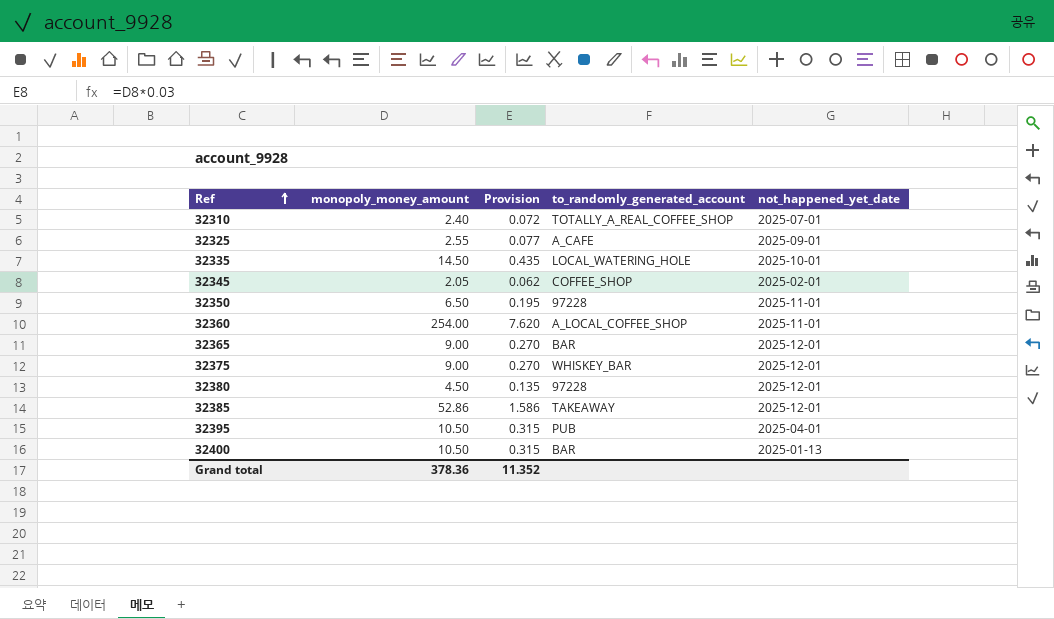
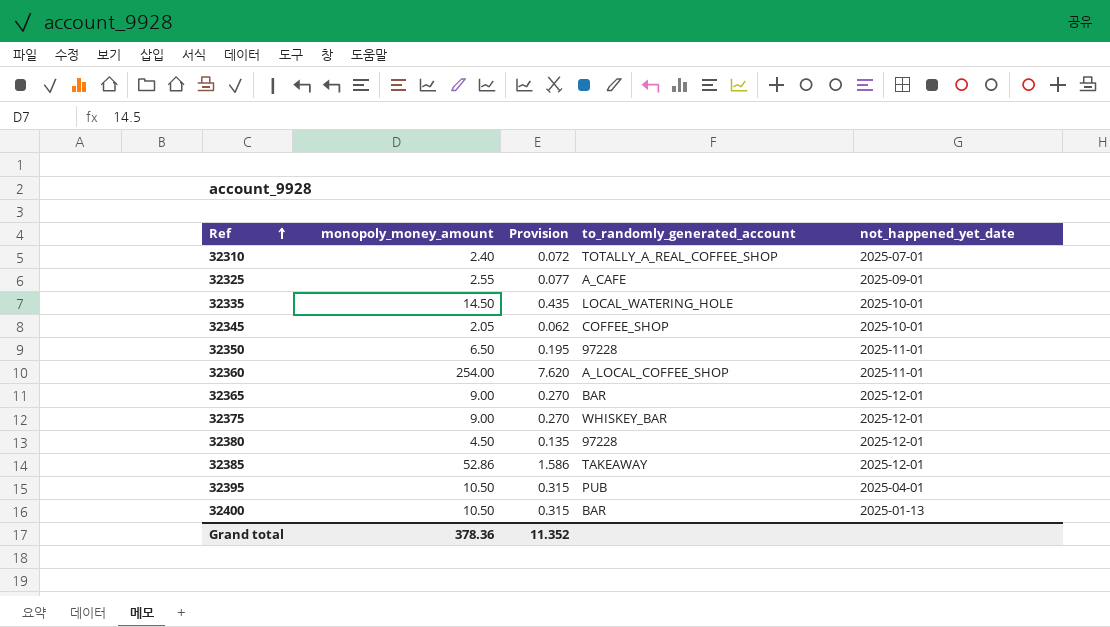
32345 | not_happened_yet_date: 2025-02-01 -> 2025-10-01

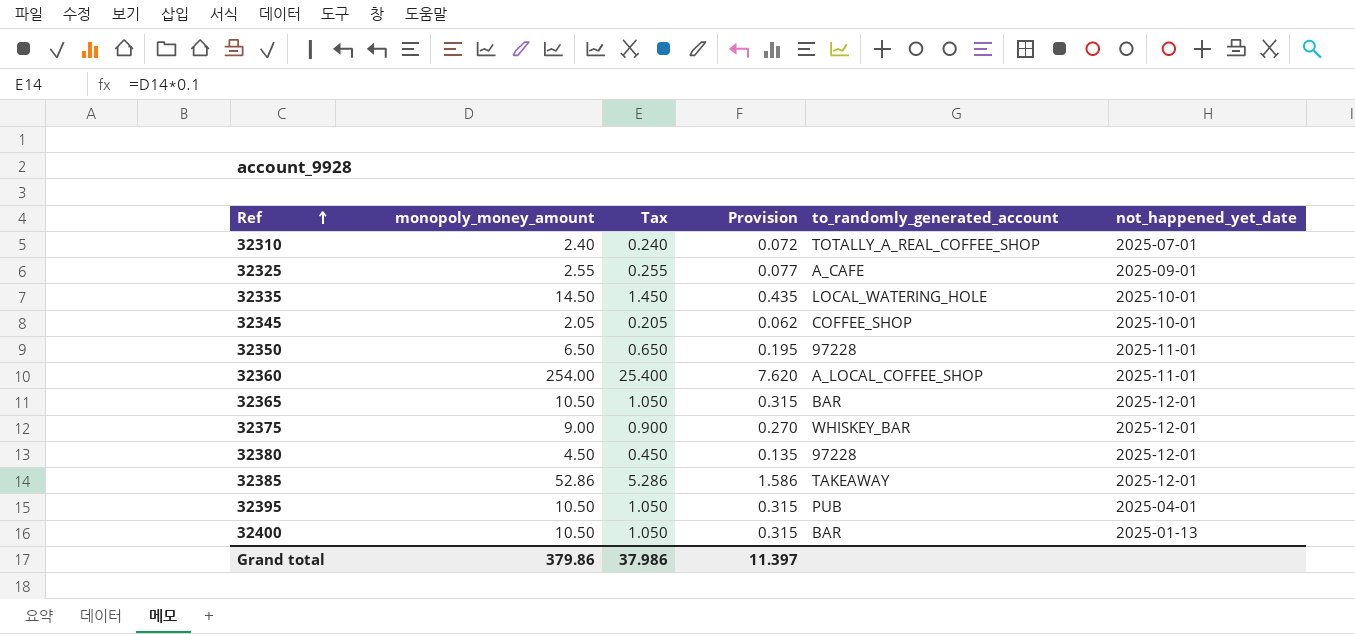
column Tax | formula: none -> [monopoly_money_amount] * 0.1
32365 | monopoly_money_amount: 9.00 -> 10.50
32365 | Provision: 0.270 -> 0.315
Grand total | monopoly_money_amount: 378.36 -> 379.86
Grand total | Provision: 11.352 -> 11.397

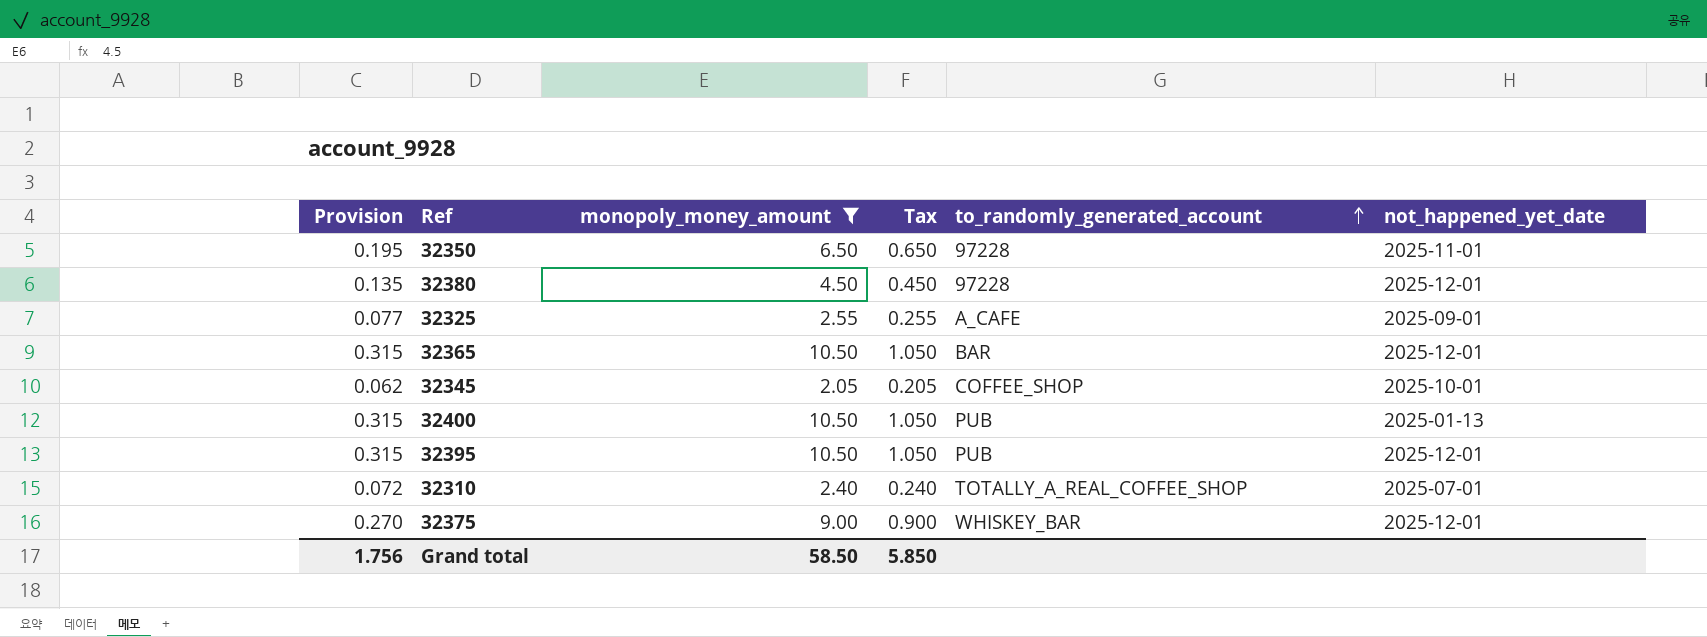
filter: none -> monopoly_money_amount <= 10.50
row order: Ref ascending -> to_randomly_generated_account ascending
column Provision | position: 4 -> 1
32400 | to_randomly_generated_account: BAR -> PUB
32395 | not_happened_yet_date: 2025-04-01 -> 2025-12-01
Grand total | Provision: 11.397 -> 1.756
Grand total | monopoly_money_amount: 379.86 -> 58.50
Grand total | Tax: 37.986 -> 5.850

